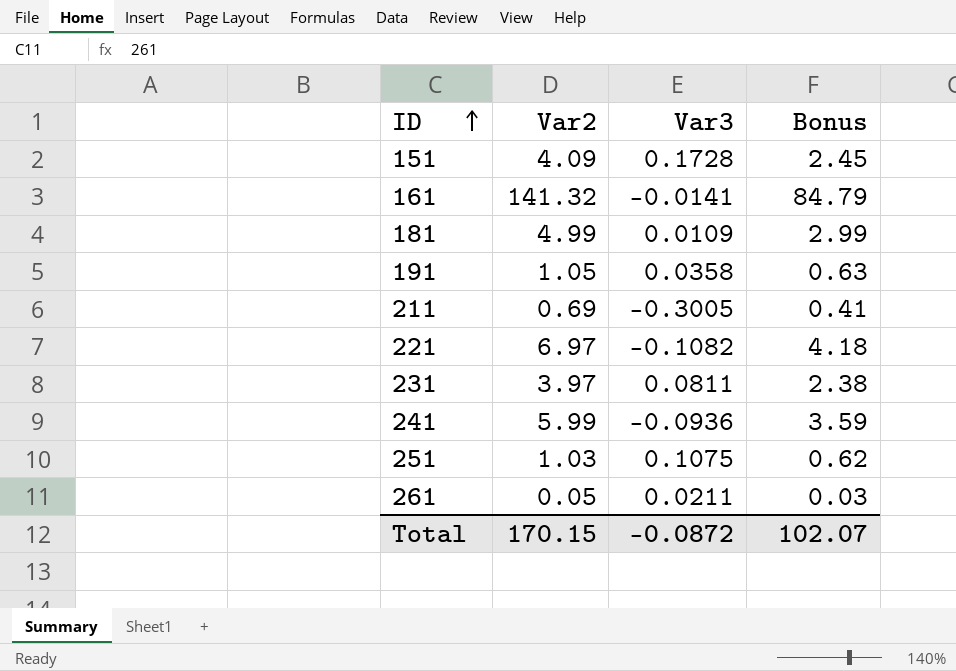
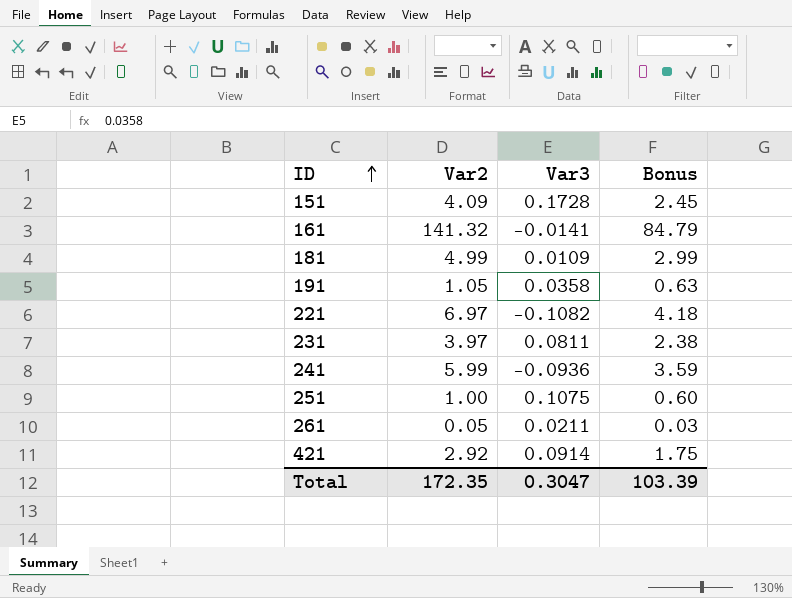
row 211: 0.69 | -0.3005 | 0.41 -> none
251 | Var2: 1.03 -> 1.00
251 | Bonus: 0.62 -> 0.60
row 421: none -> 2.92 | 0.0914 | 1.75
Total | Var2: 170.15 -> 172.35
Total | Var3: -0.0872 -> 0.3047
Total | Bonus: 102.07 -> 103.39

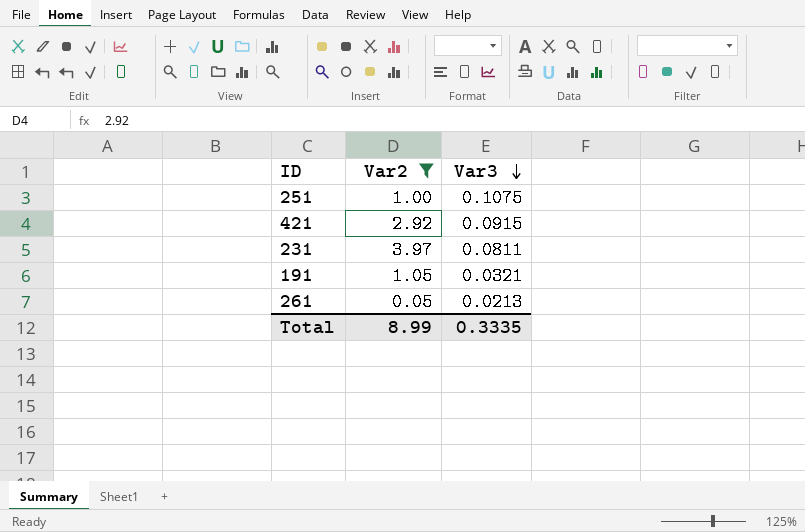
filter: none -> Var2 <= 3.97
row order: ID ascending -> Var3 descending
column Bonus | formula: [Var2] * 0.6 -> none
421 | Var3: 0.0914 -> 0.0915
191 | Var3: 0.0358 -> 0.0321
261 | Var3: 0.0211 -> 0.0213
Total | Var2: 172.35 -> 8.99
Total | Var3: 0.3047 -> 0.3335

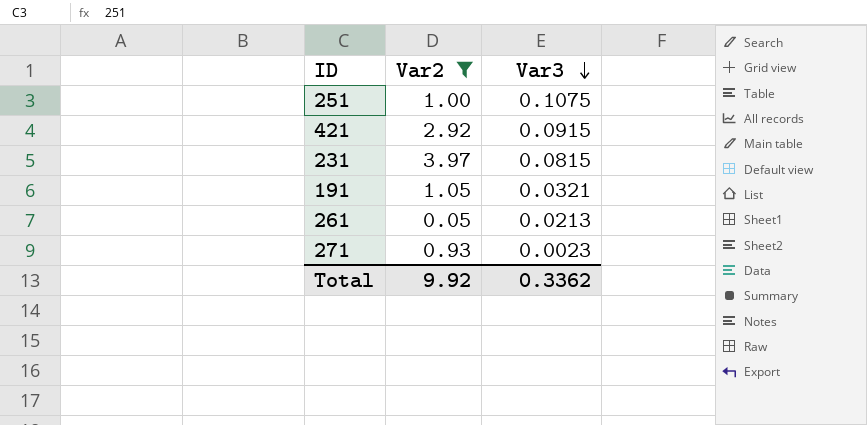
231 | Var3: 0.0811 -> 0.0815
row 271: none -> 0.93 | 0.0023
Total | Var2: 8.99 -> 9.92
Total | Var3: 0.3335 -> 0.3362

